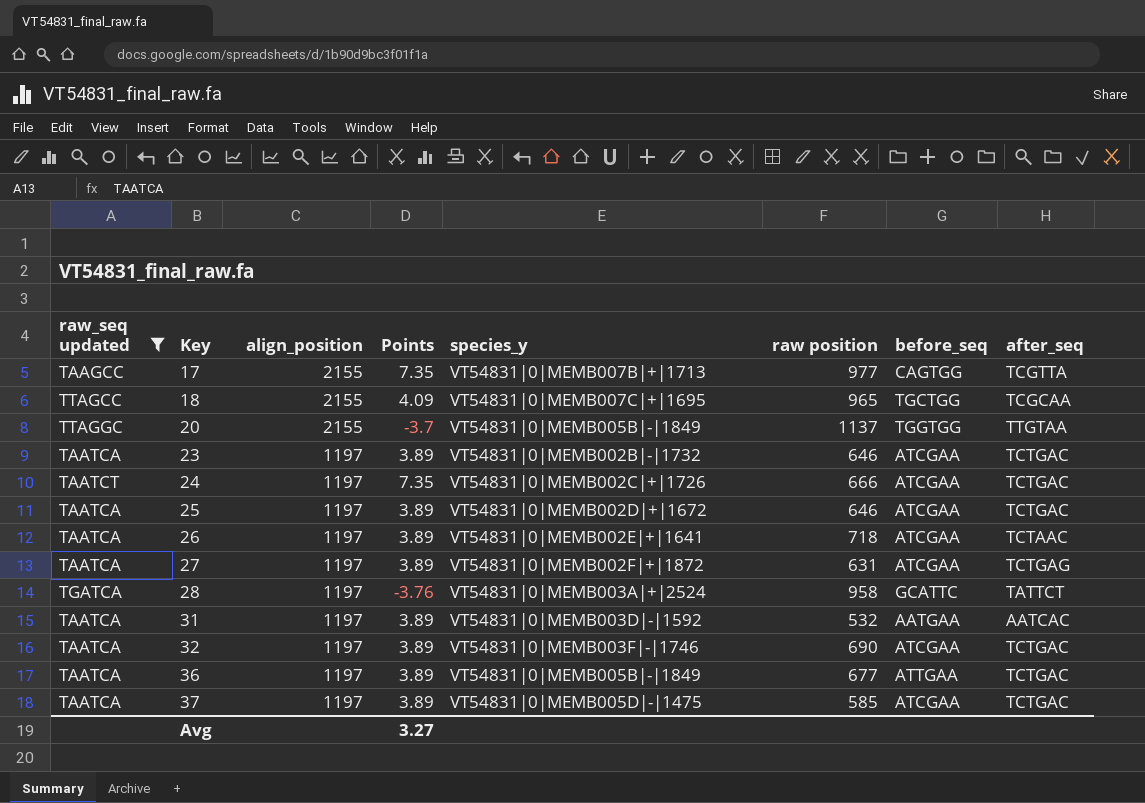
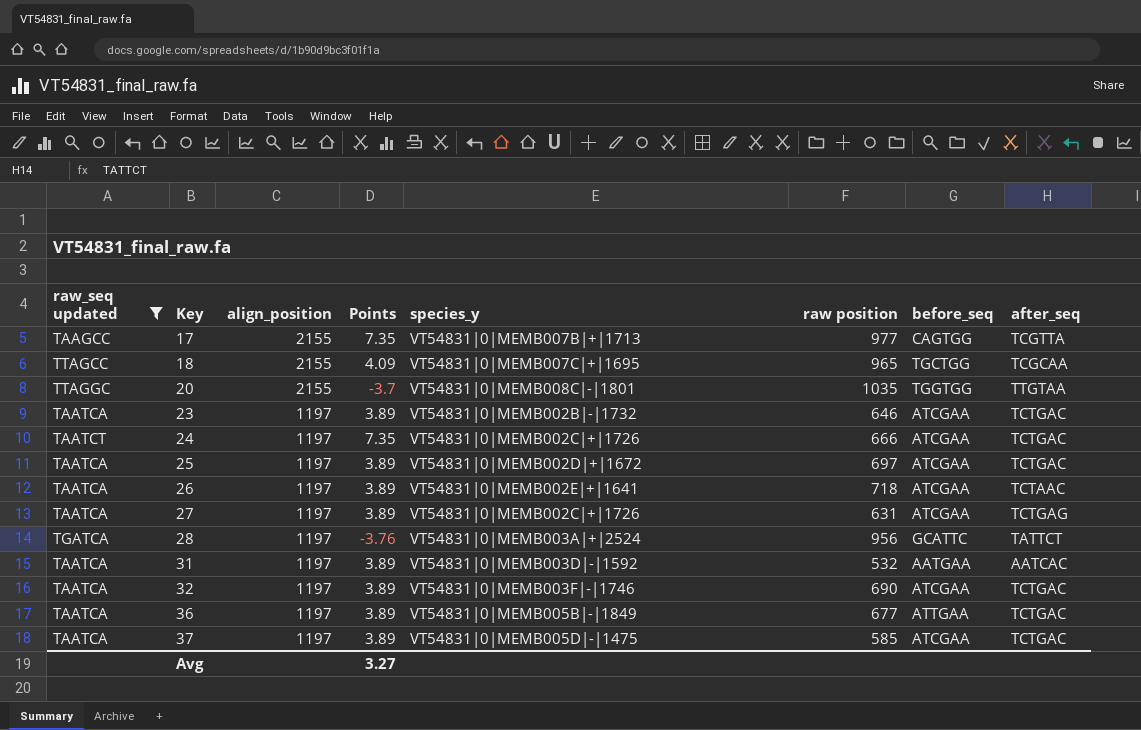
20 | species_y: VT54831|0|MEMB005B|-|1849 -> VT54831|0|MEMB008C|-|1801
20 | raw position: 1137 -> 1035
25 | raw position: 646 -> 697
27 | species_y: VT54831|0|MEMB002F|+|1872 -> VT54831|0|MEMB002C|+|1726
28 | raw position: 958 -> 956

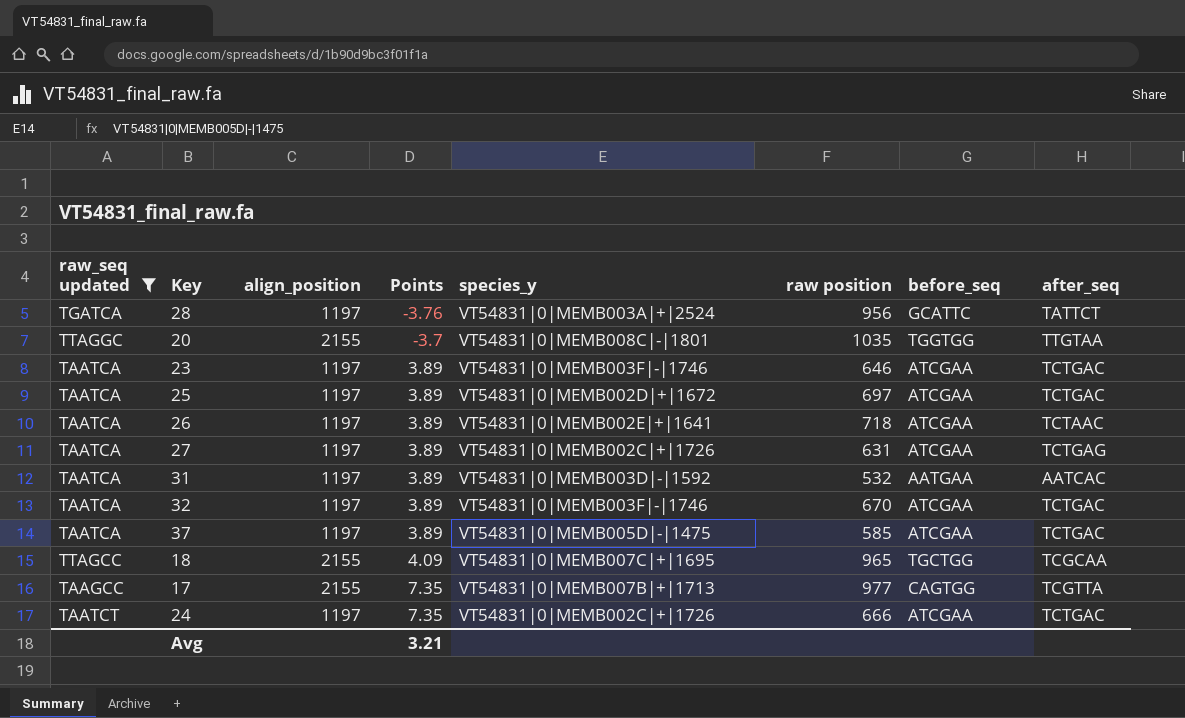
row order: Key ascending -> Points ascending
row 36: TAATCA | 1197 | 3.89 | VT54831|0|MEMB005B|-|1849 | 677 | ATTGAA | TCTGAC -> none
23 | species_y: VT54831|0|MEMB002B|-|1732 -> VT54831|0|MEMB003F|-|1746
32 | raw position: 690 -> 670
Avg | Points: 3.27 -> 3.21

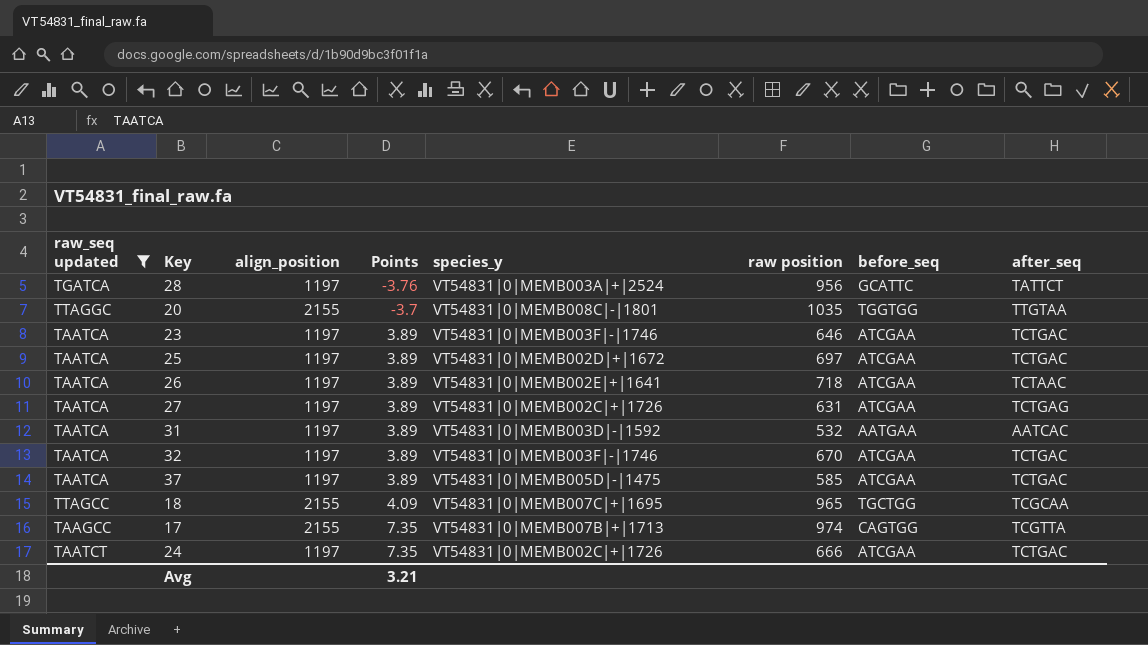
17 | raw position: 977 -> 974

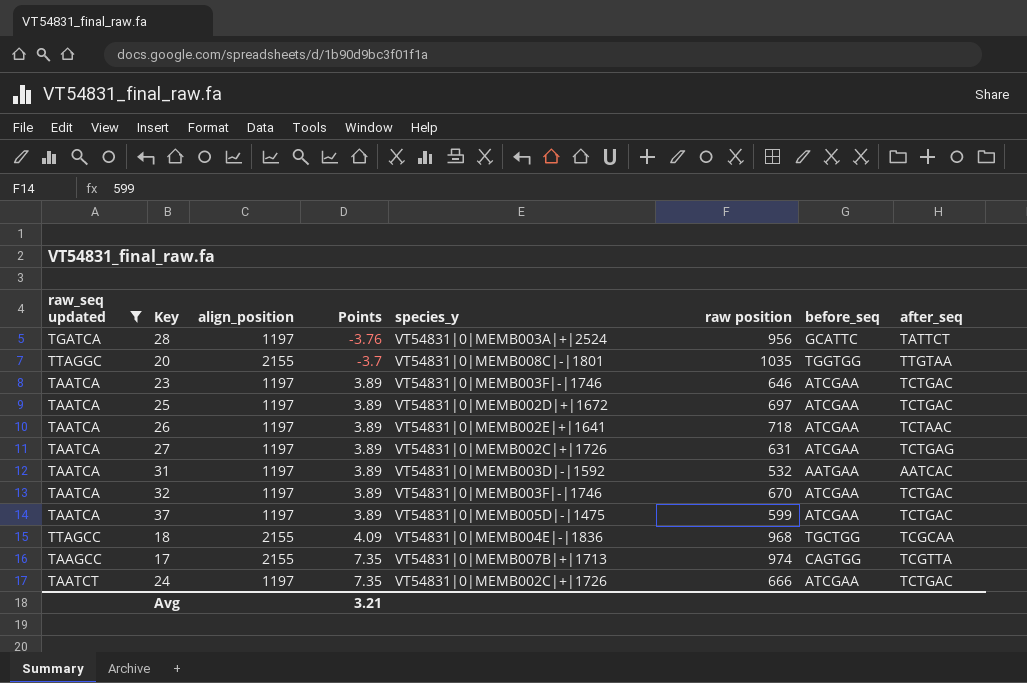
37 | raw position: 585 -> 599
18 | species_y: VT54831|0|MEMB007C|+|1695 -> VT54831|0|MEMB004E|-|1836
18 | raw position: 965 -> 968

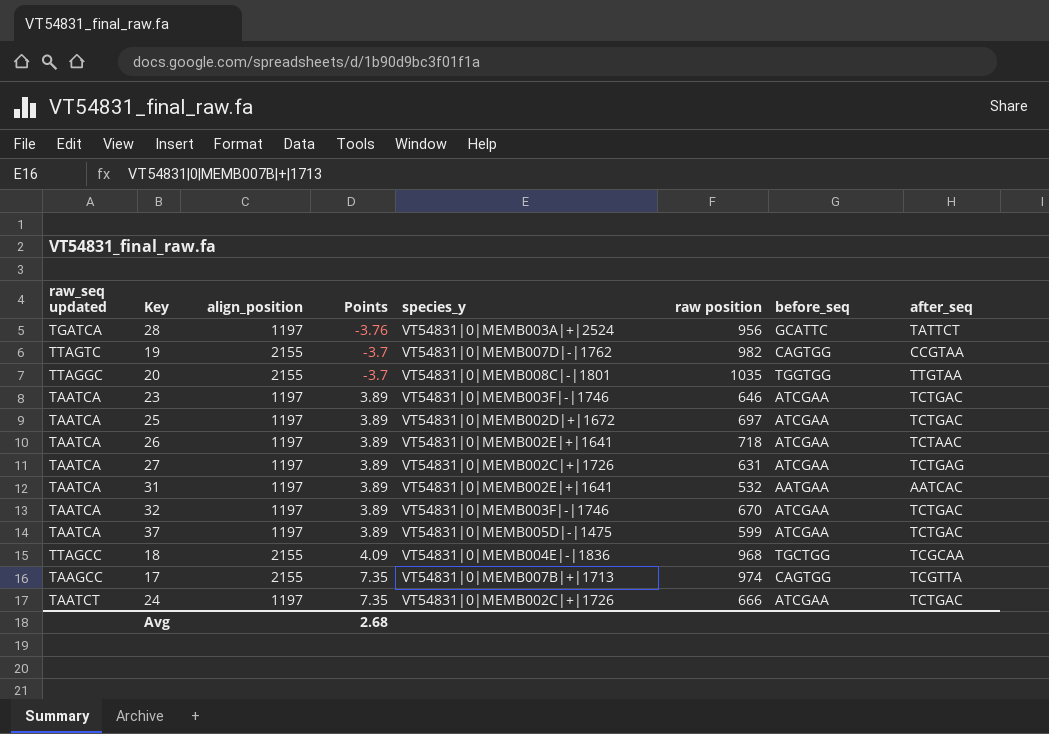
filter: raw_seq updated != TTAGTC -> none
31 | species_y: VT54831|0|MEMB003D|-|1592 -> VT54831|0|MEMB002E|+|1641
Avg | Points: 3.21 -> 2.68

